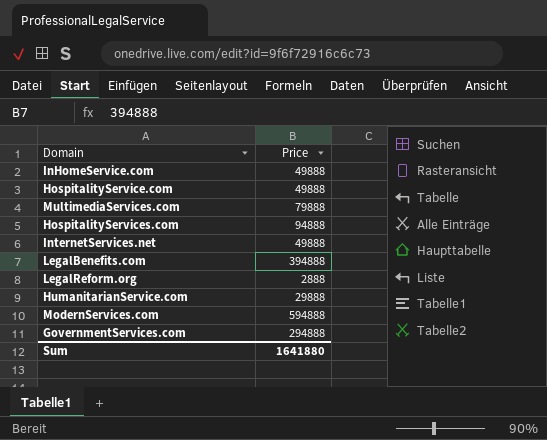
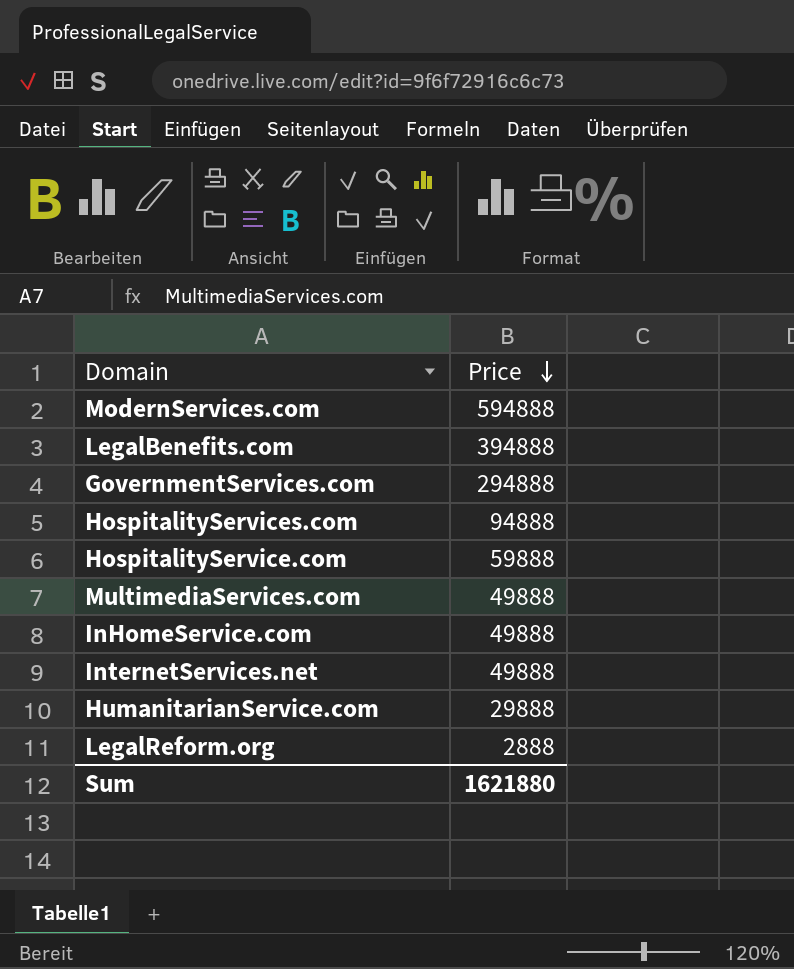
row order: none -> Price descending
HospitalityService.com | Price: 49888 -> 59888
MultimediaServices.com | Price: 79888 -> 49888
Sum | Price: 1641880 -> 1621880

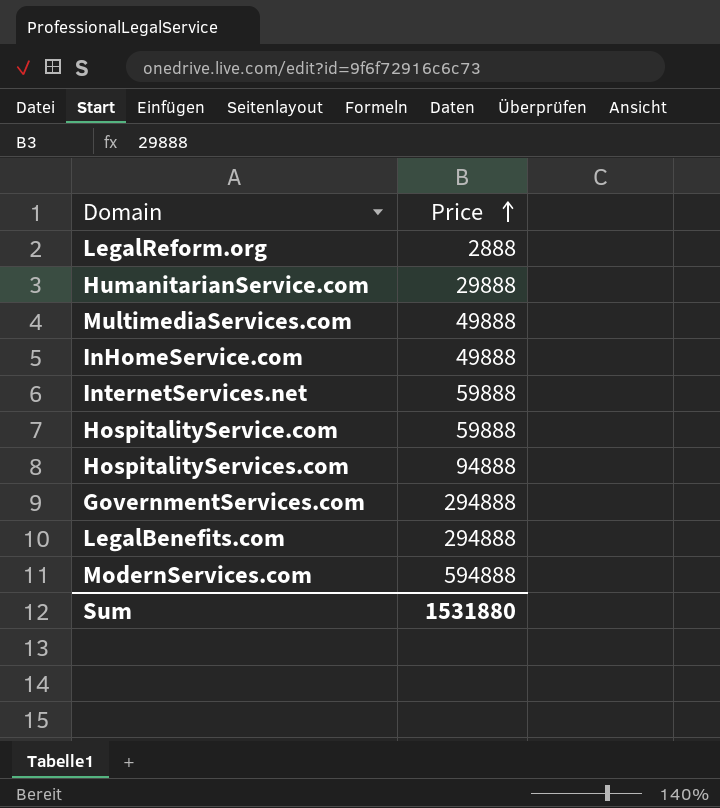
row order: Price descending -> Price ascending
InternetServices.net | Price: 49888 -> 59888
LegalBenefits.com | Price: 394888 -> 294888
Sum | Price: 1621880 -> 1531880

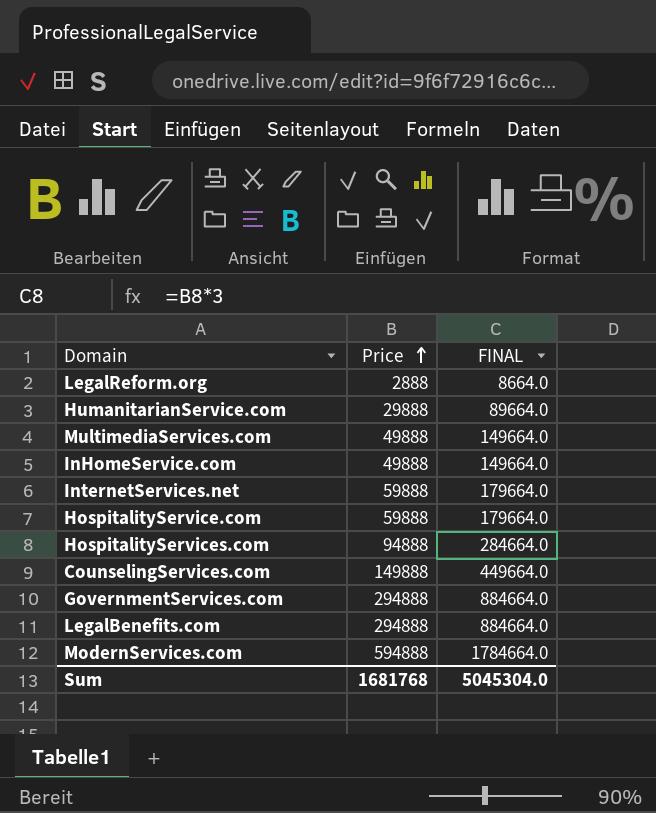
column FINAL | formula: none -> [Price] * 3
row CounselingServices.com: none -> 149888 | 449664.0
Sum | Price: 1531880 -> 1681768

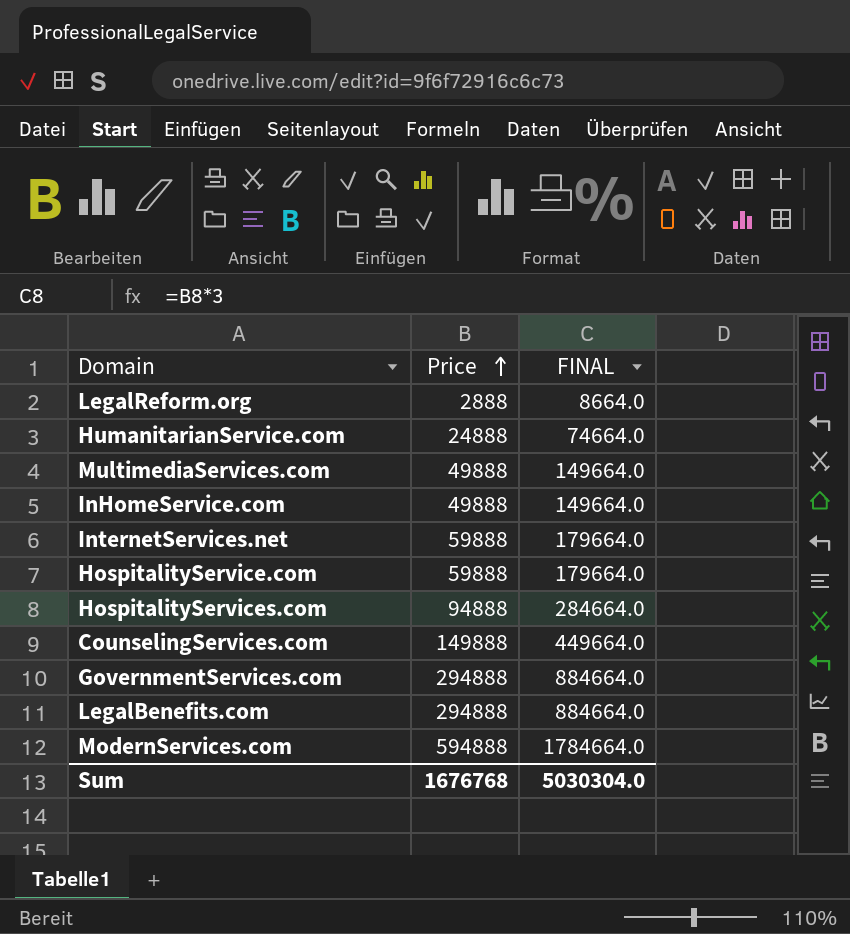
HumanitarianService.com | Price: 29888 -> 24888
HumanitarianService.com | FINAL: 89664.0 -> 74664.0
Sum | Price: 1681768 -> 1676768
Sum | FINAL: 5045304.0 -> 5030304.0

